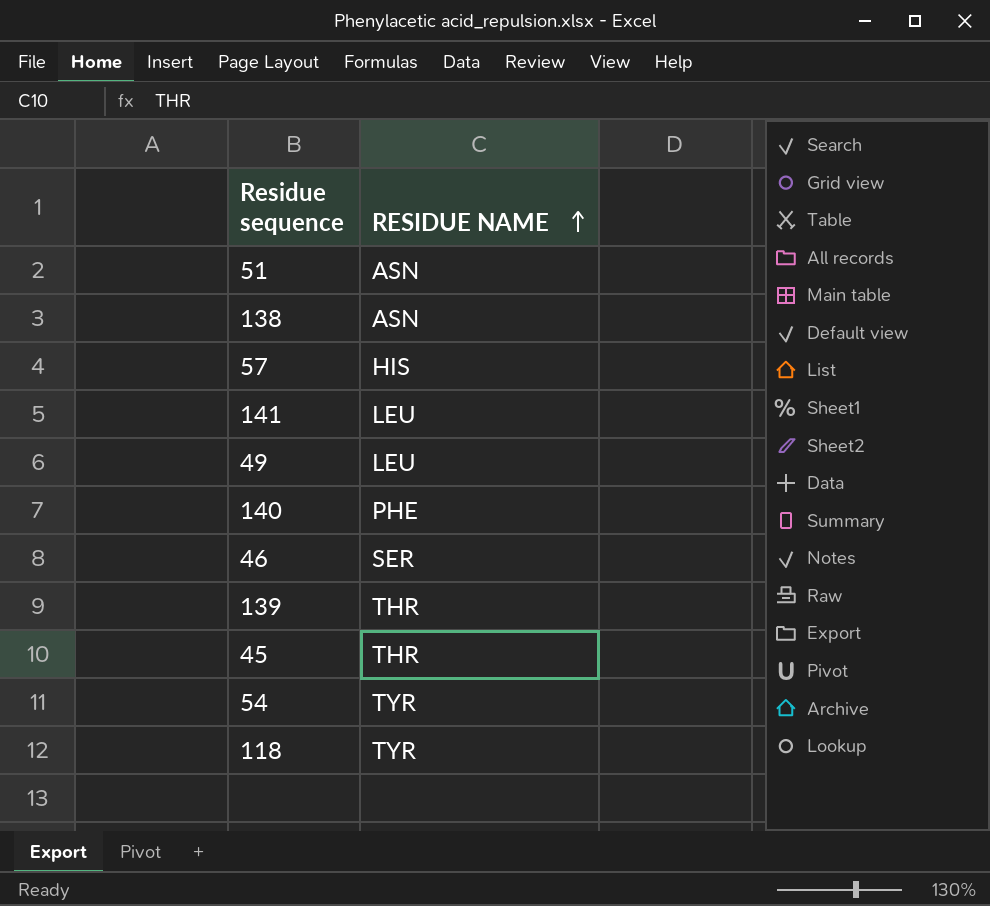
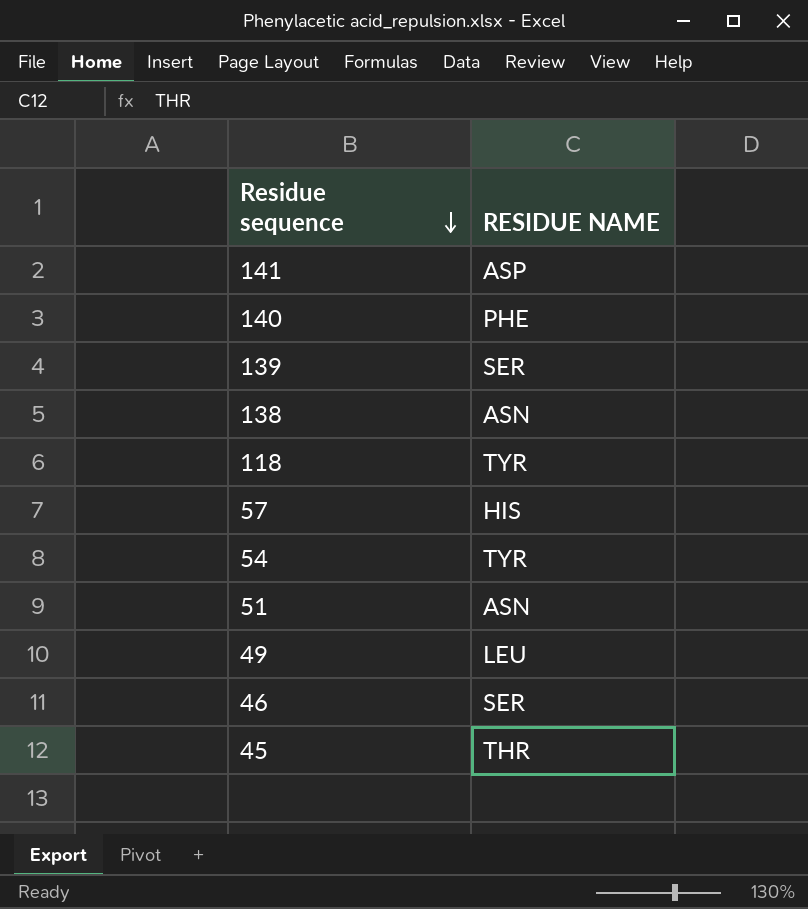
row order: RESIDUE NAME ascending -> Residue sequence descending
141 | RESIDUE NAME: LEU -> ASP
139 | RESIDUE NAME: THR -> SER

